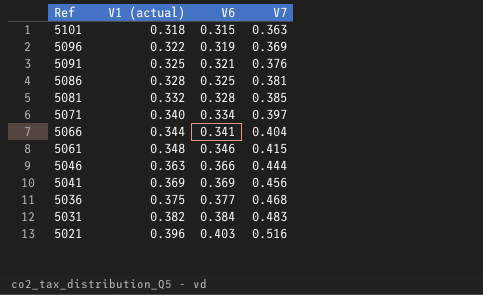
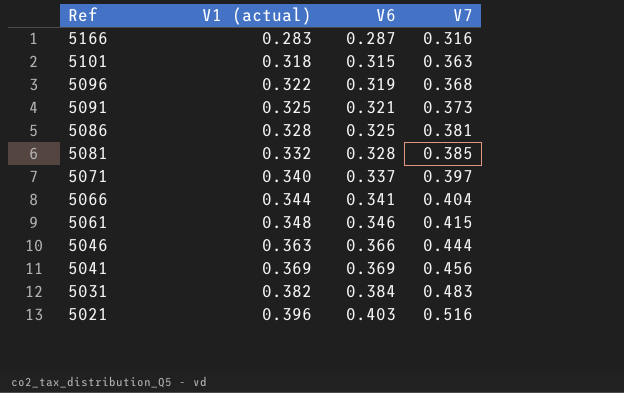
row 5036: 0.375 | 0.377 | 0.468 -> none
row 5166: none -> 0.283 | 0.287 | 0.316
5096 | V7: 0.369 -> 0.368
5091 | V7: 0.376 -> 0.373
5071 | V6: 0.334 -> 0.337

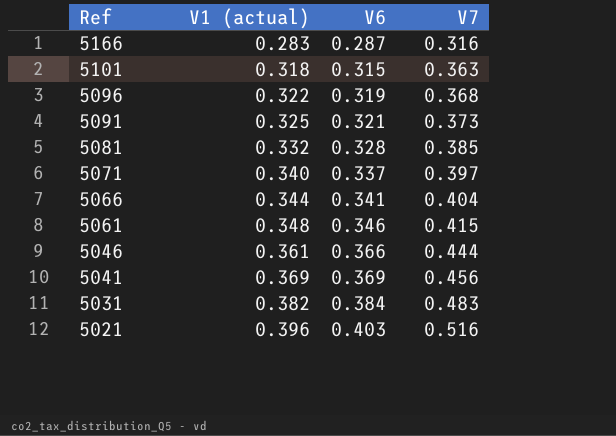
row 5086: 0.328 | 0.325 | 0.381 -> none
5046 | V1 (actual): 0.363 -> 0.361

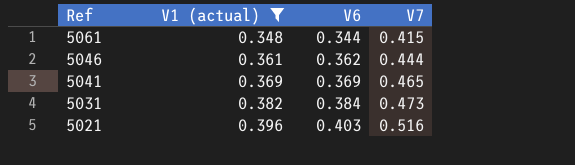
filter: none -> V1 (actual) >= 0.348
5061 | V6: 0.346 -> 0.344
5046 | V6: 0.366 -> 0.362
5041 | V7: 0.456 -> 0.465
5031 | V7: 0.483 -> 0.473

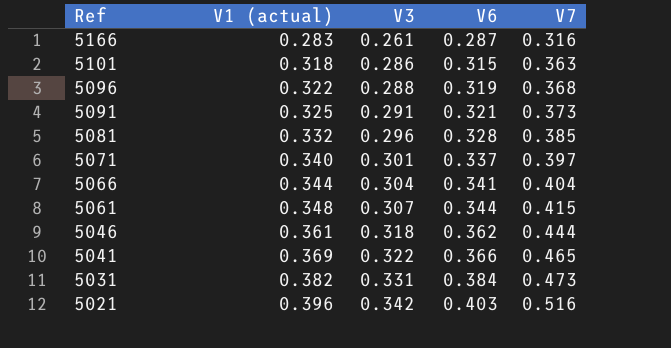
filter: V1 (actual) >= 0.348 -> none
column V3 | position: none -> 3
5041 | V6: 0.369 -> 0.366

